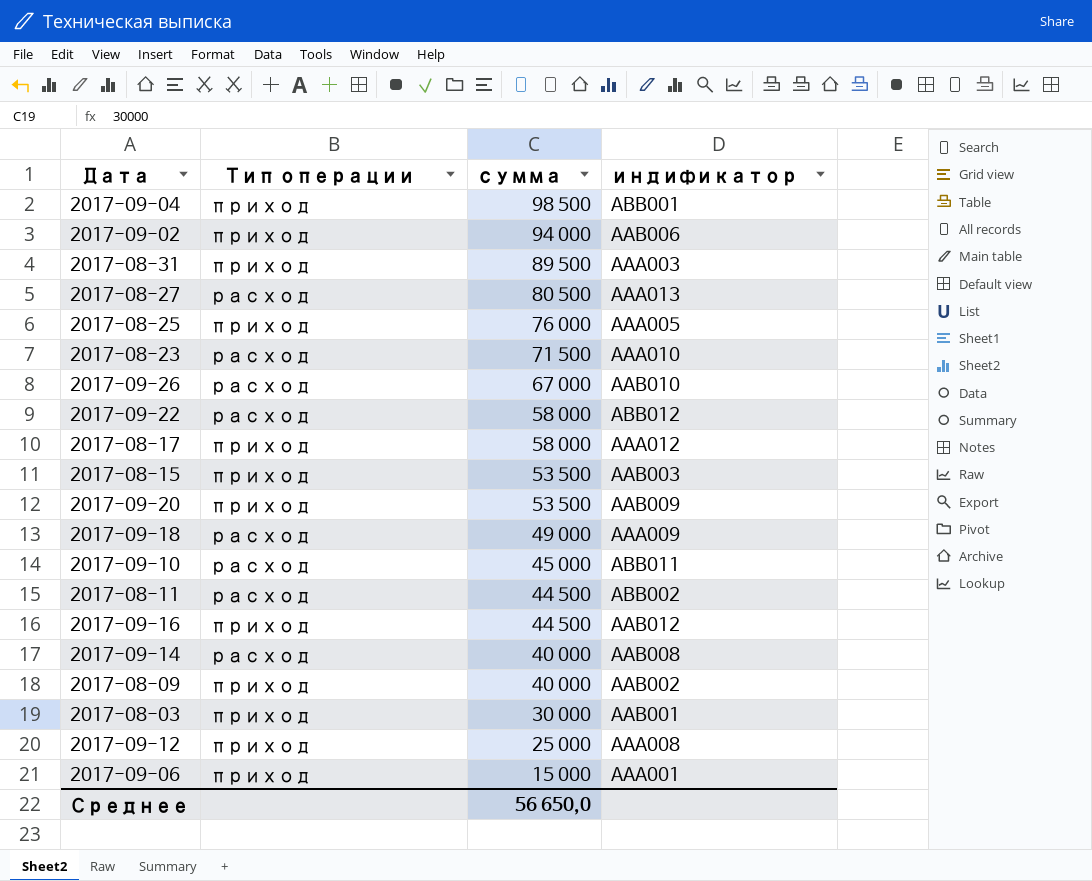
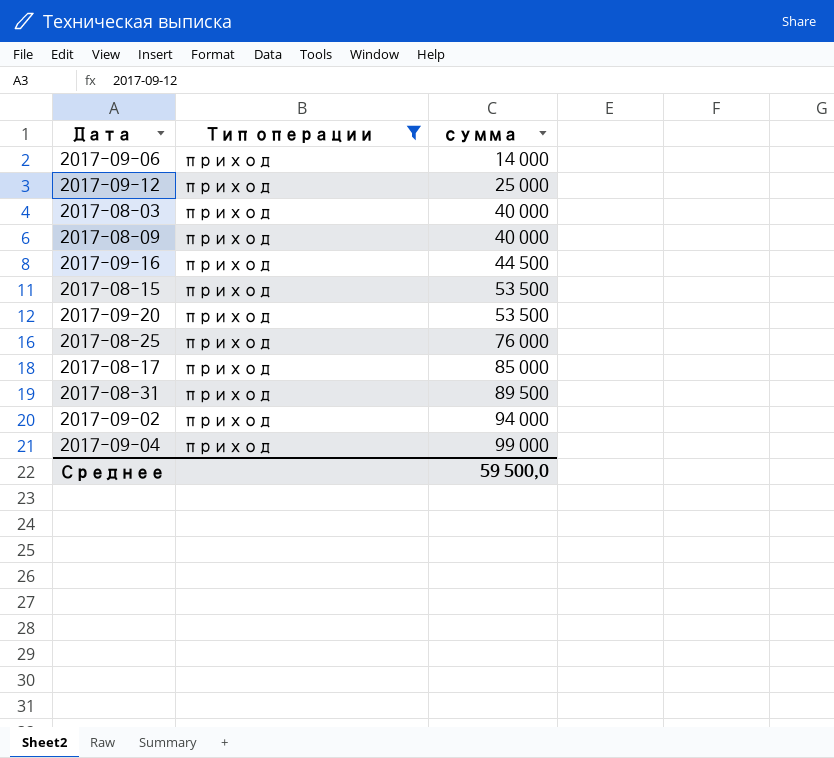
filter: none -> Тип операции = приход
row order: сумма descending -> сумма ascending
column индификатор | position: 4 -> none
2017-09-06 | сумма: 15 000 -> 14 000
2017-08-03 | сумма: 30 000 -> 40 000
2017-08-17 | сумма: 58 000 -> 85 000
2017-09-04 | сумма: 98 500 -> 99 000
Среднее | сумма: 56 650,0 -> 59 500,0

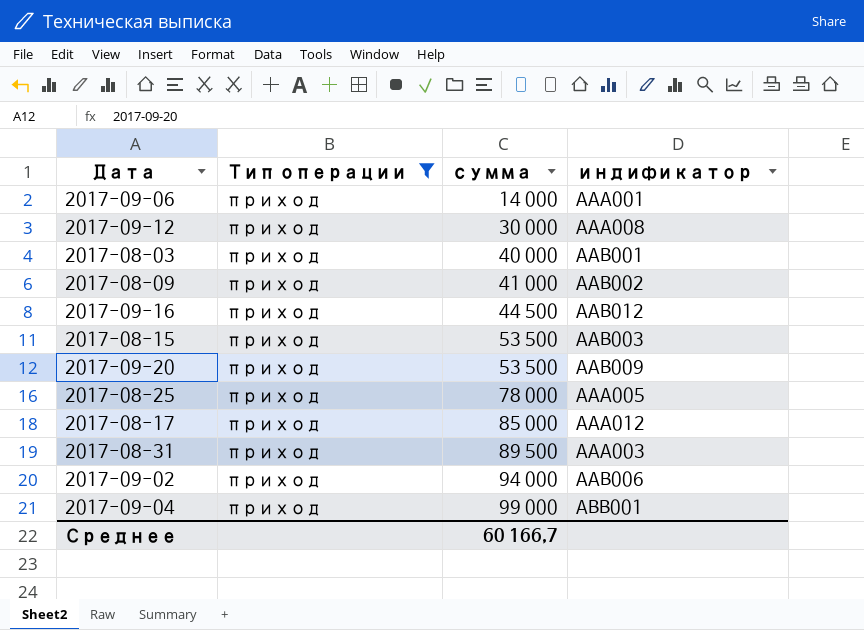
column индификатор | position: none -> 4
2017-09-12 | сумма: 25 000 -> 30 000
2017-08-09 | сумма: 40 000 -> 41 000
2017-08-25 | сумма: 76 000 -> 78 000
Среднее | сумма: 59 500,0 -> 60 166,7

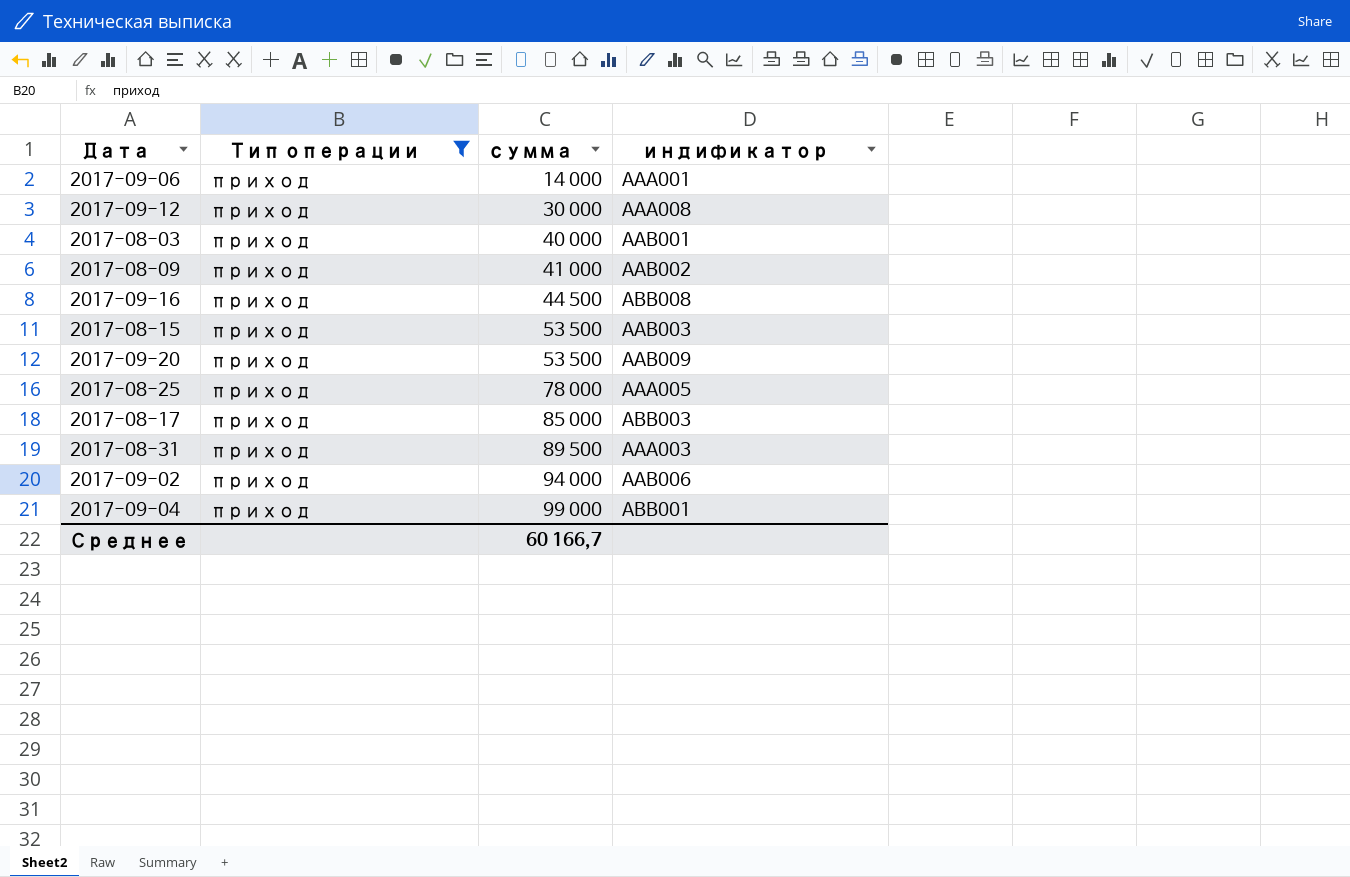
2017-09-16 | индификатор: AAB012 -> ABB008
2017-08-17 | индификатор: AAA012 -> ABB003

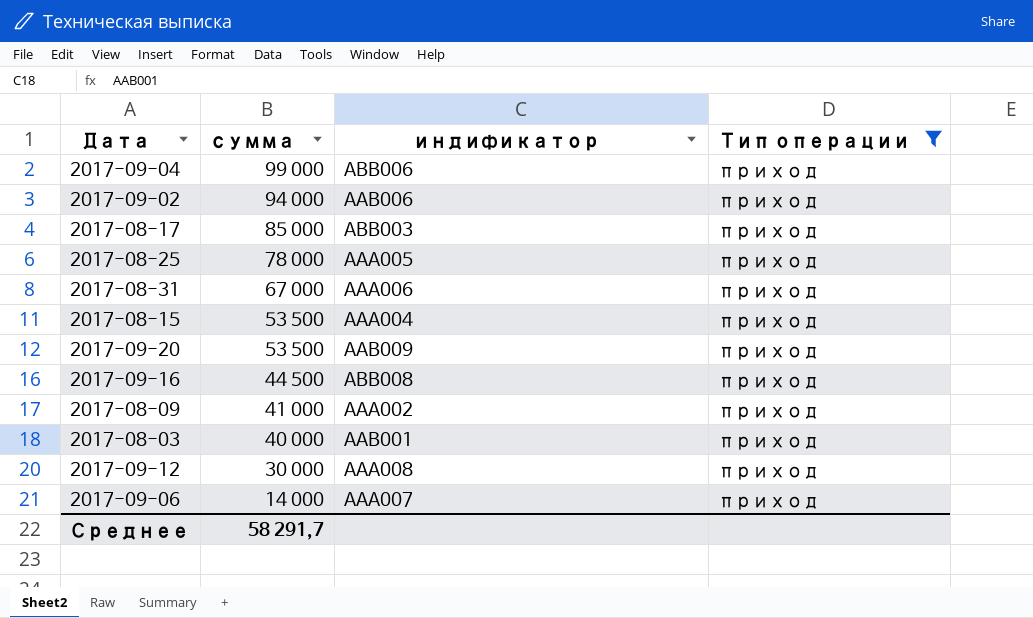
row order: сумма ascending -> сумма descending
column Тип операции | position: 2 -> 4
2017-09-04 | индификатор: ABB001 -> ABB006
2017-08-31 | сумма: 89 500 -> 67 000
2017-08-31 | индификатор: AAA003 -> AAA006
2017-08-15 | индификатор: AAB003 -> AAA004
2017-08-09 | индификатор: AAB002 -> AAA002
2017-09-06 | индификатор: AAA001 -> AAA007
Среднее | сумма: 60 166,7 -> 58 291,7

